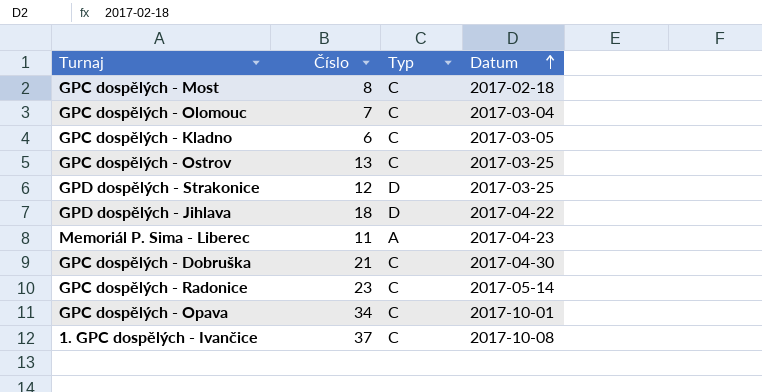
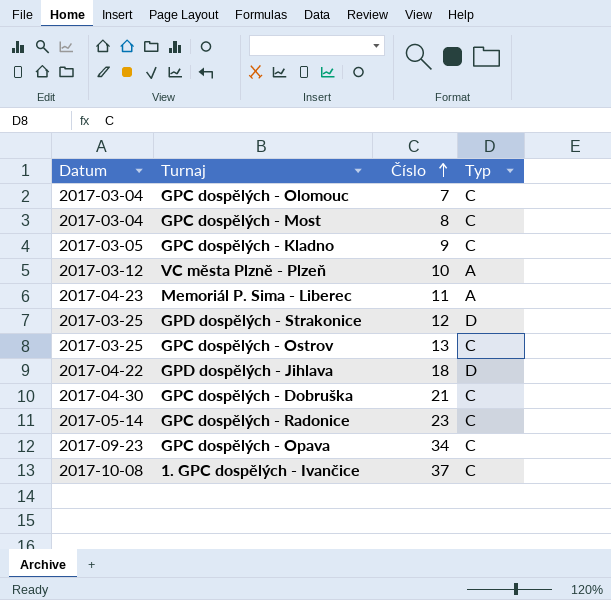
row order: Datum ascending -> Číslo ascending
column Datum | position: 4 -> 1
GPC dospělých - Most | Datum: 2017-02-18 -> 2017-03-04
GPC dospělých - Kladno | Číslo: 6 -> 9
row VC města Plzně - Plzeň: none -> 2017-03-12 | 10 | A
GPC dospělých - Opava | Datum: 2017-10-01 -> 2017-09-23

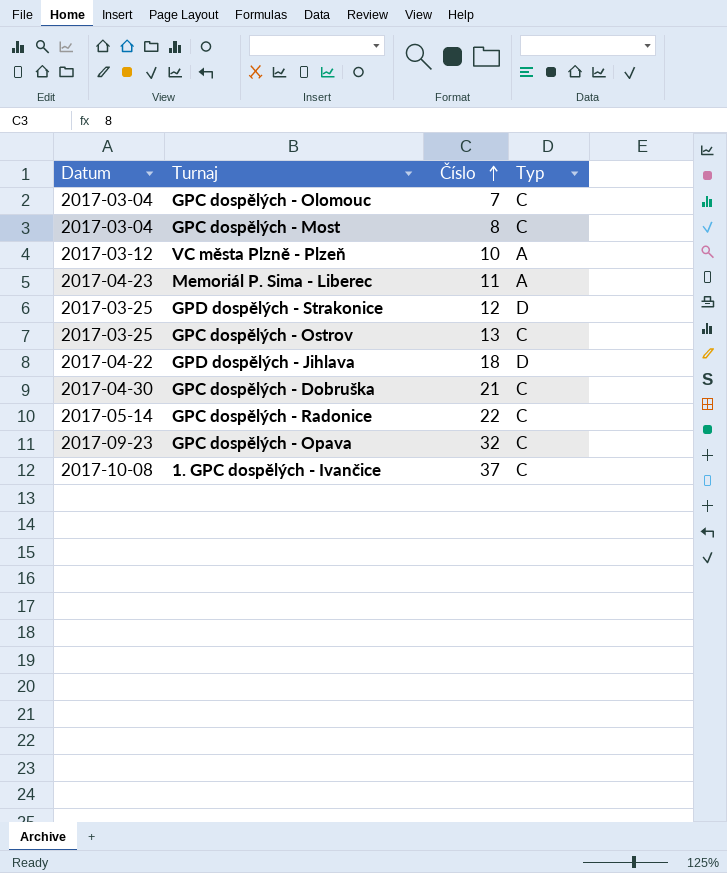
row GPC dospělých - Kladno: 2017-03-05 | 9 | C -> none
GPC dospělých - Radonice | Číslo: 23 -> 22
GPC dospělých - Opava | Číslo: 34 -> 32

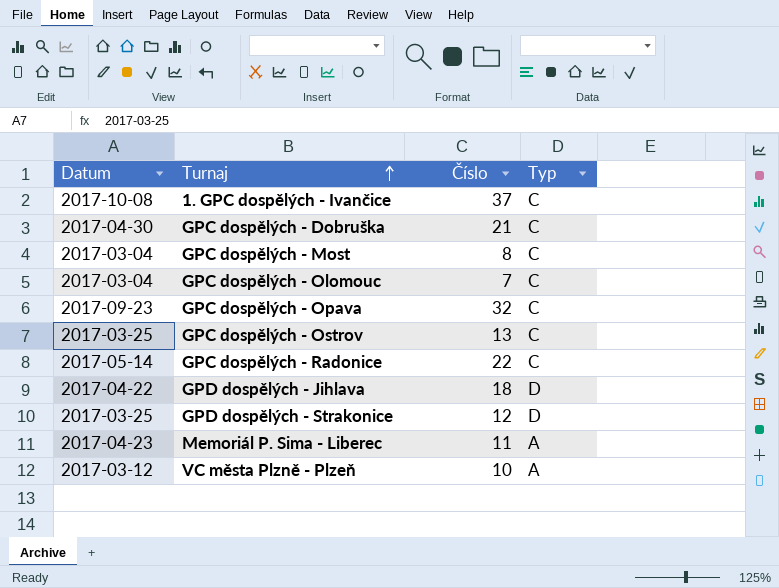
row order: Číslo ascending -> Turnaj ascending

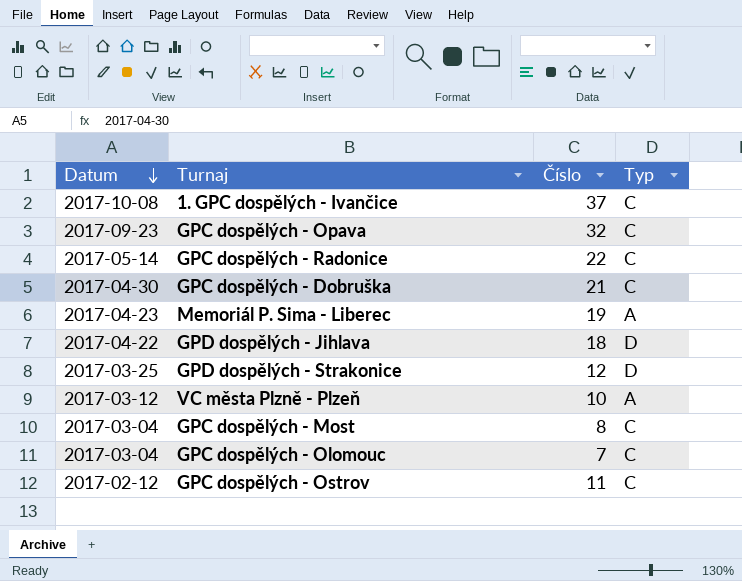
row order: Turnaj ascending -> Datum descending
Memoriál P. Sima - Liberec | Číslo: 11 -> 19
GPC dospělých - Ostrov | Datum: 2017-03-25 -> 2017-02-12
GPC dospělých - Ostrov | Číslo: 13 -> 11

